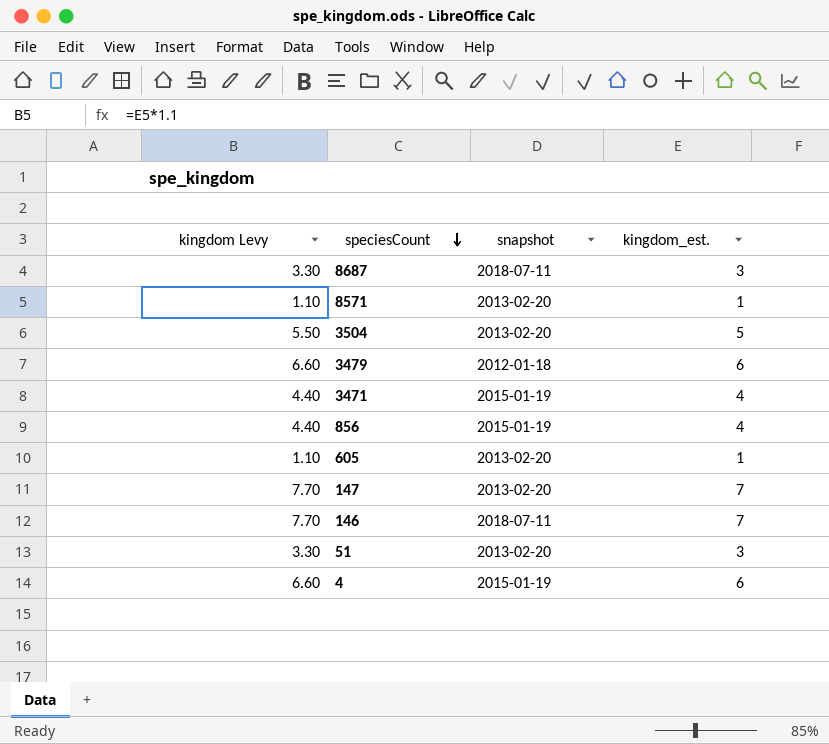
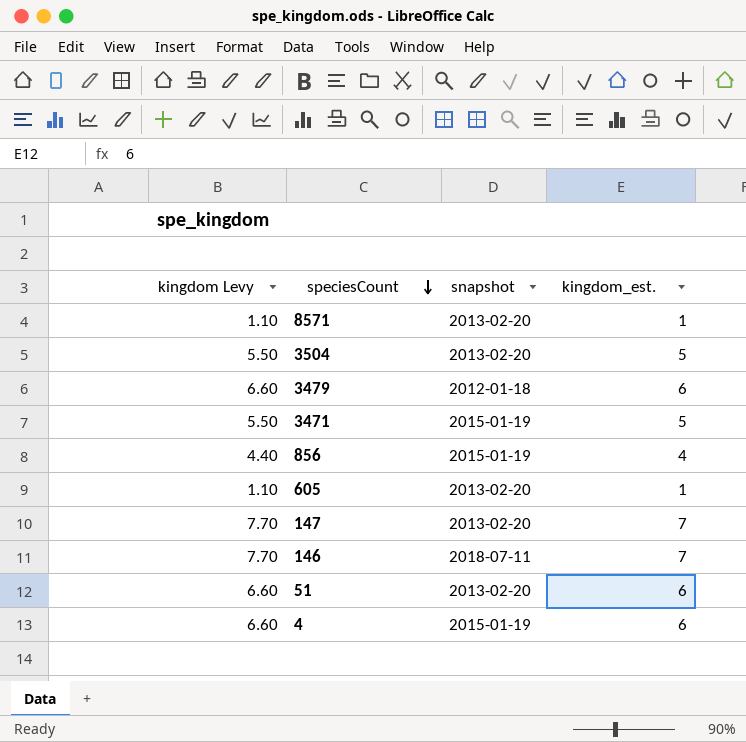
row 8687: 3.30 | 2018-07-11 | 3 -> none
3471 | kingdom Levy: 4.40 -> 5.50
3471 | kingdom_est.: 4 -> 5
51 | kingdom Levy: 3.30 -> 6.60
51 | kingdom_est.: 3 -> 6

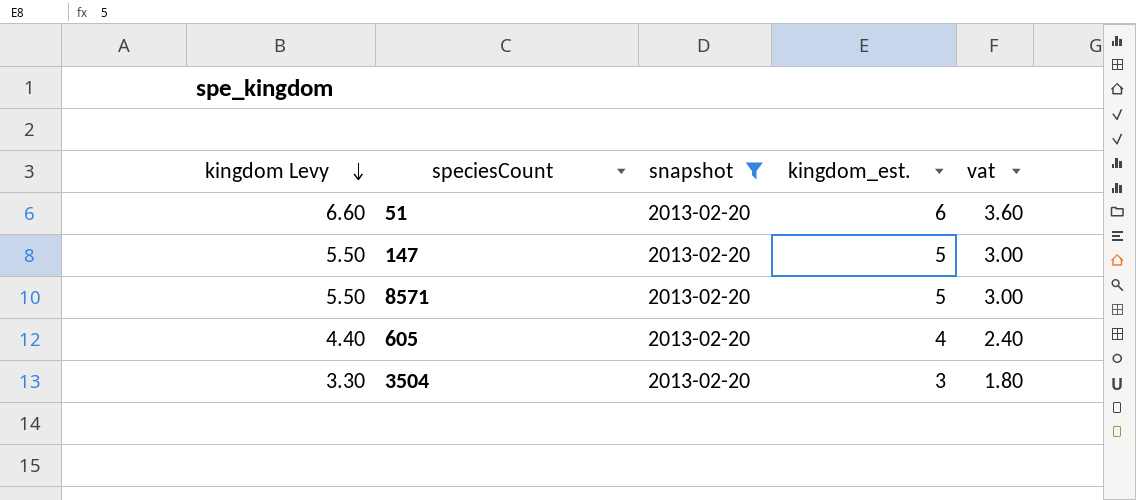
filter: none -> snapshot = 2013-02-20
row order: speciesCount descending -> kingdom Levy descending
column vat | formula: none -> [kingdom_est.] * 0.6
147 | kingdom Levy: 7.70 -> 5.50
147 | kingdom_est.: 7 -> 5
8571 | kingdom Levy: 1.10 -> 5.50
8571 | kingdom_est.: 1 -> 5
605 | kingdom Levy: 1.10 -> 4.40
605 | kingdom_est.: 1 -> 4
3504 | kingdom Levy: 5.50 -> 3.30
3504 | kingdom_est.: 5 -> 3

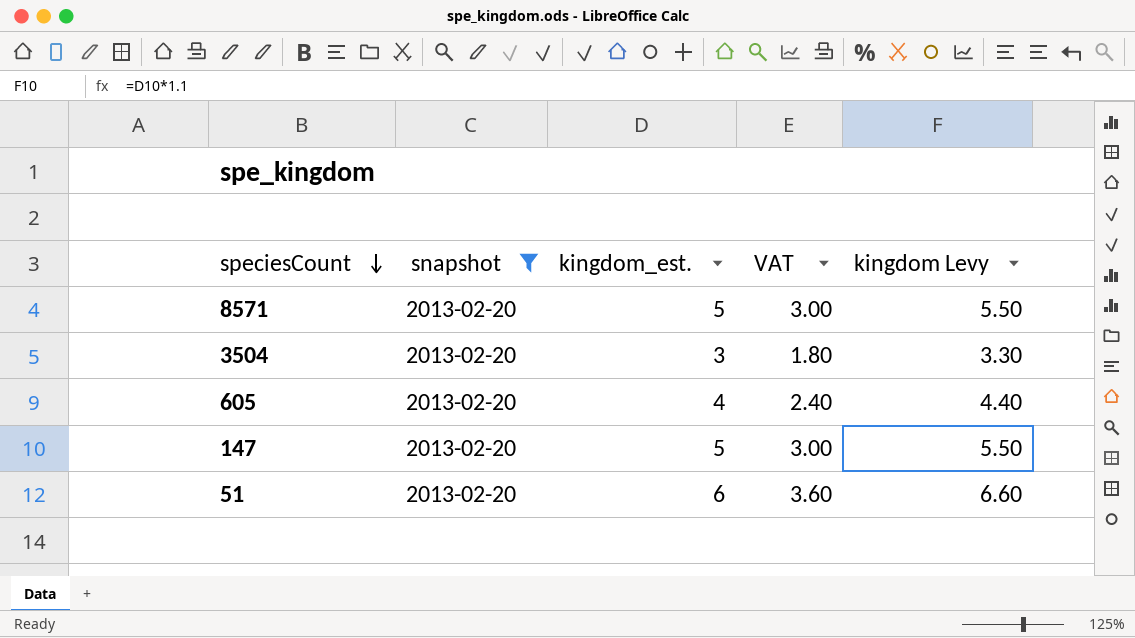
row order: kingdom Levy descending -> speciesCount descending
column name: vat -> VAT
column kingdom Levy | position: 1 -> 5

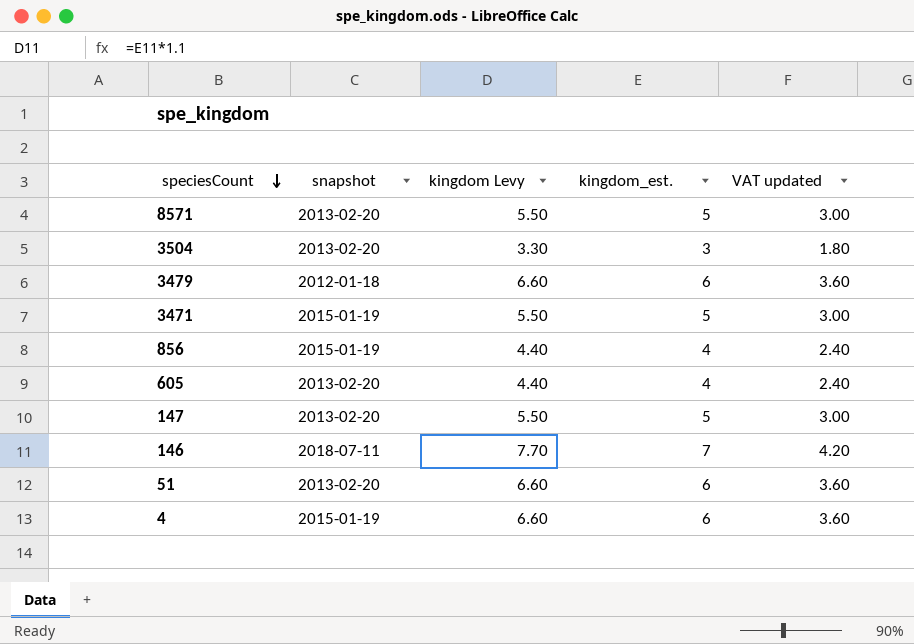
filter: snapshot = 2013-02-20 -> none
column kingdom Levy | position: 5 -> 3
column name: VAT -> VAT updated

